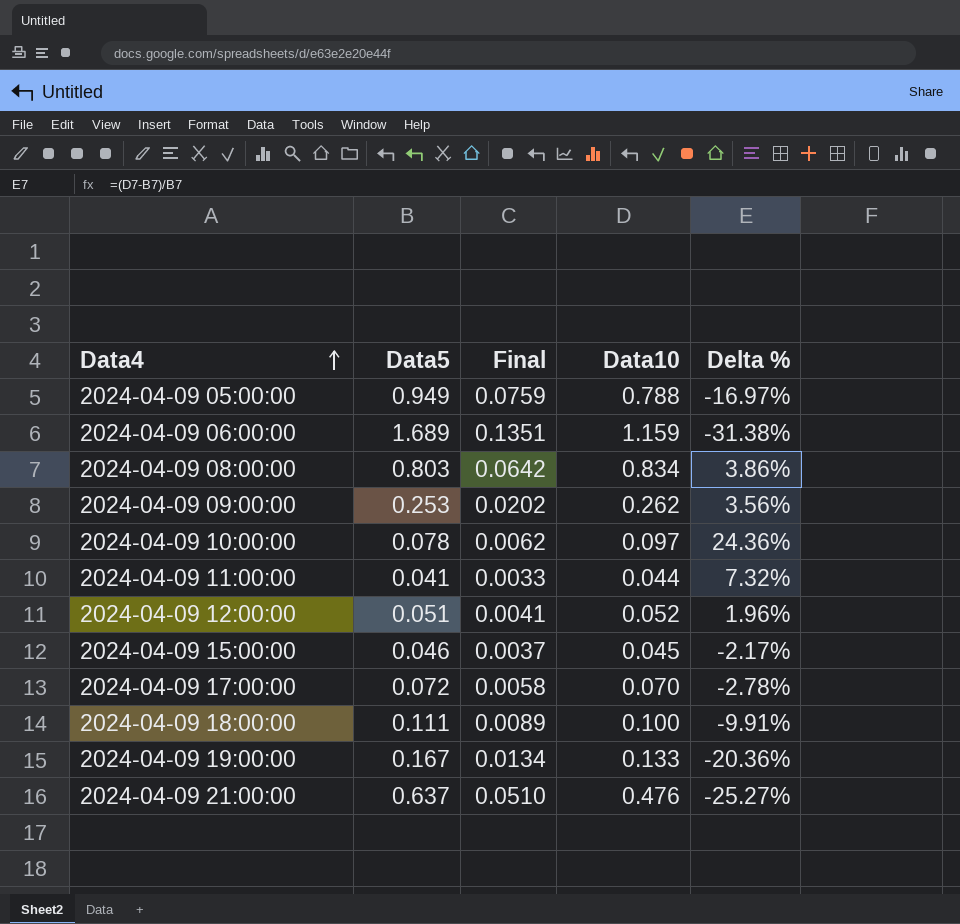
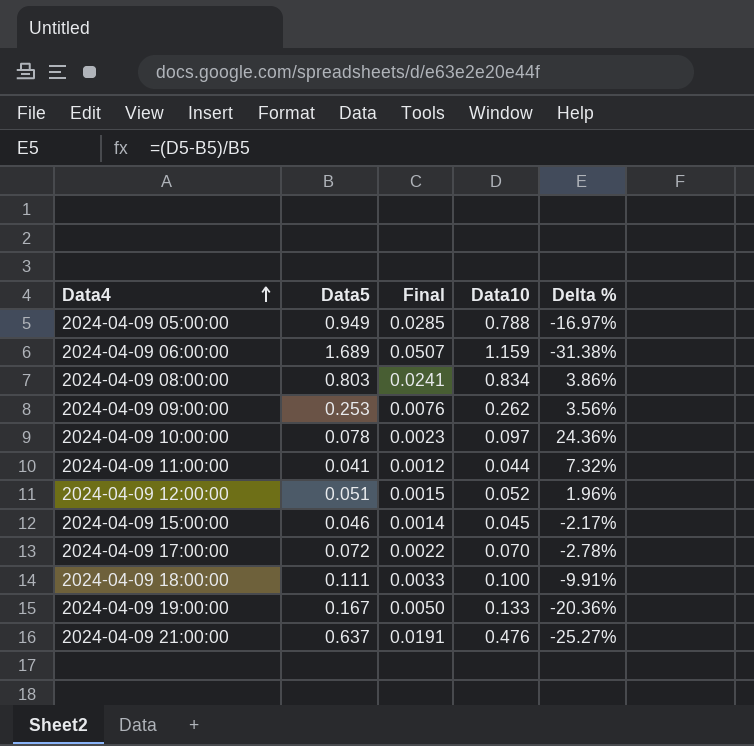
column Final | formula: [Data5] * 0.08 -> [Data5] * 0.03

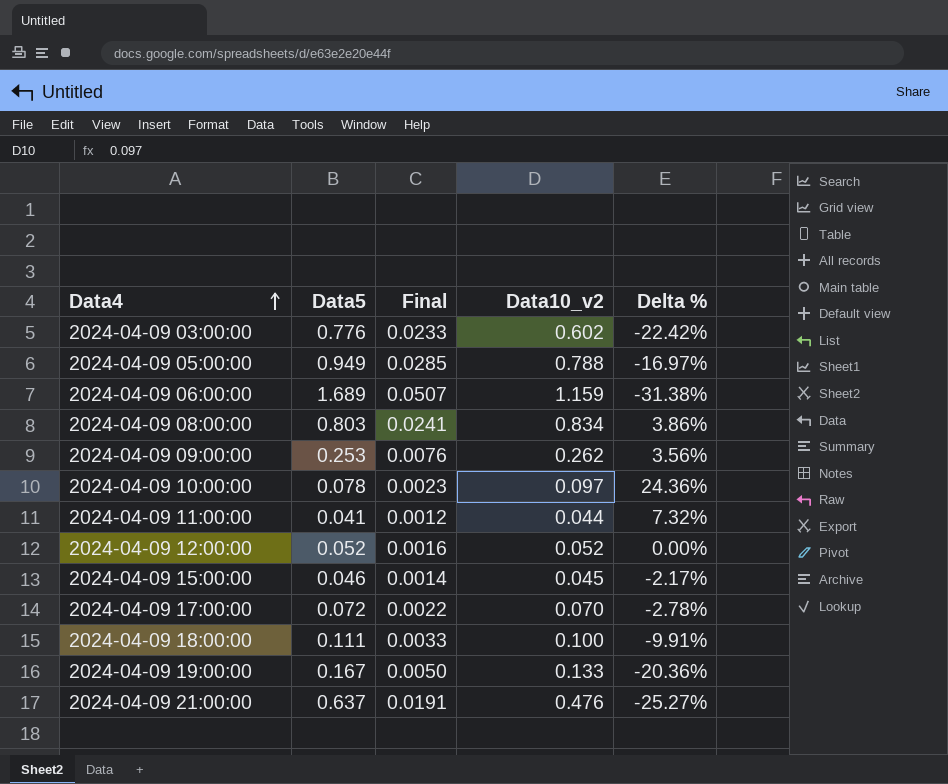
column name: Data10 -> Data10_v2
row 2024-04-09 03:00:00: none -> 0.776 | 0.0233 | 0.602 | -22.42%
2024-04-09 12:00:00 | Data5: 0.051 -> 0.052
2024-04-09 12:00:00 | Final: 0.0015 -> 0.0016
2024-04-09 12:00:00 | Delta %: 1.96% -> 0.00%

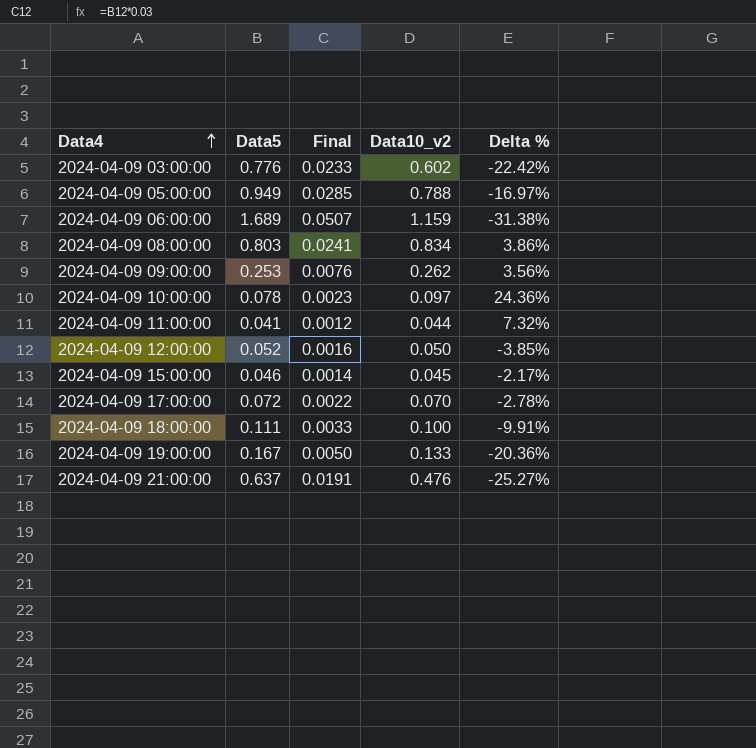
2024-04-09 12:00:00 | Data10_v2: 0.052 -> 0.050
2024-04-09 12:00:00 | Delta %: 0.00% -> -3.85%

